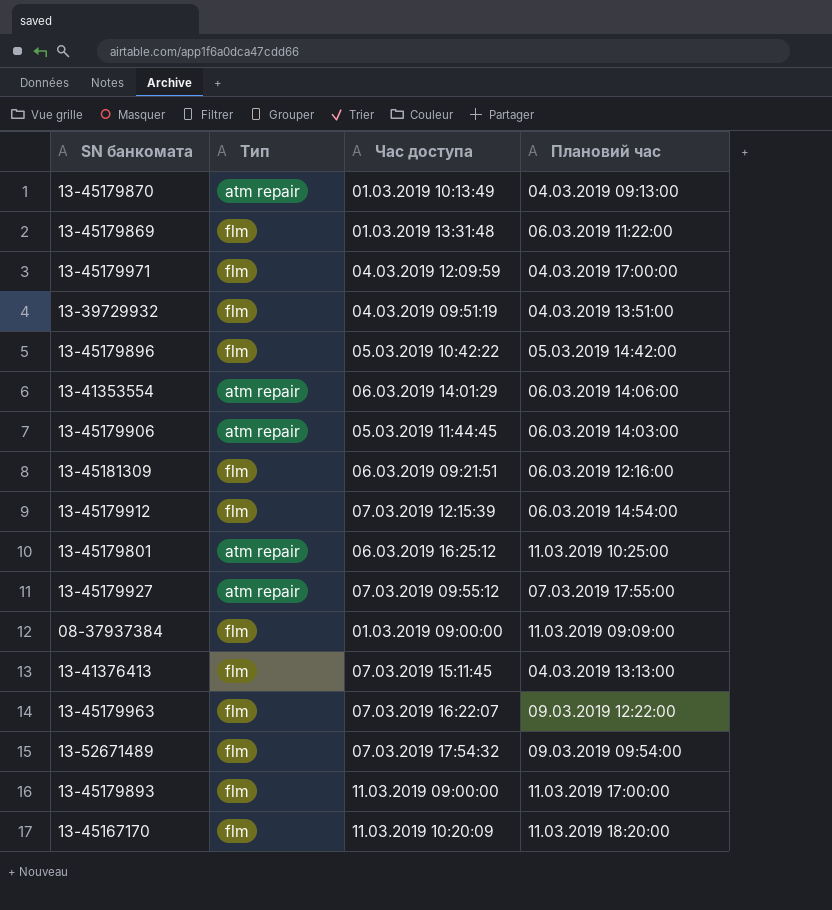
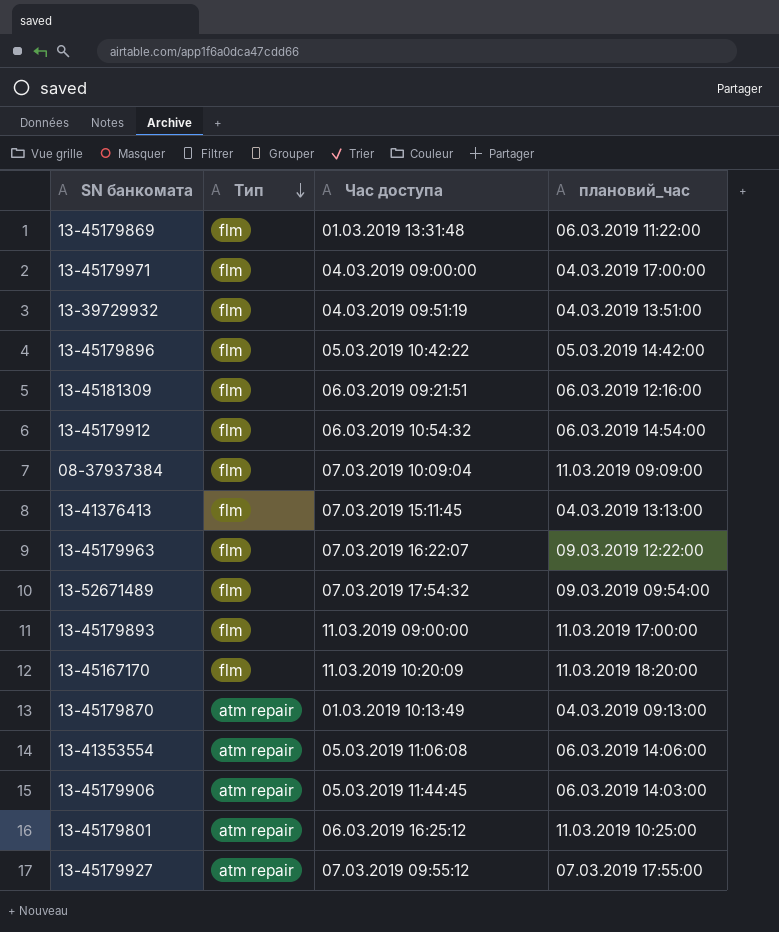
row order: none -> Тип descending
column name: Плановий час -> плановий_час
13-45179971 | Час доступа: 04.03.2019 12:09:59 -> 04.03.2019 09:00:00
13-45179912 | Час доступа: 07.03.2019 12:15:39 -> 06.03.2019 10:54:32
08-37937384 | Час доступа: 01.03.2019 09:00:00 -> 07.03.2019 10:09:04
13-41353554 | Час доступа: 06.03.2019 14:01:29 -> 05.03.2019 11:06:08

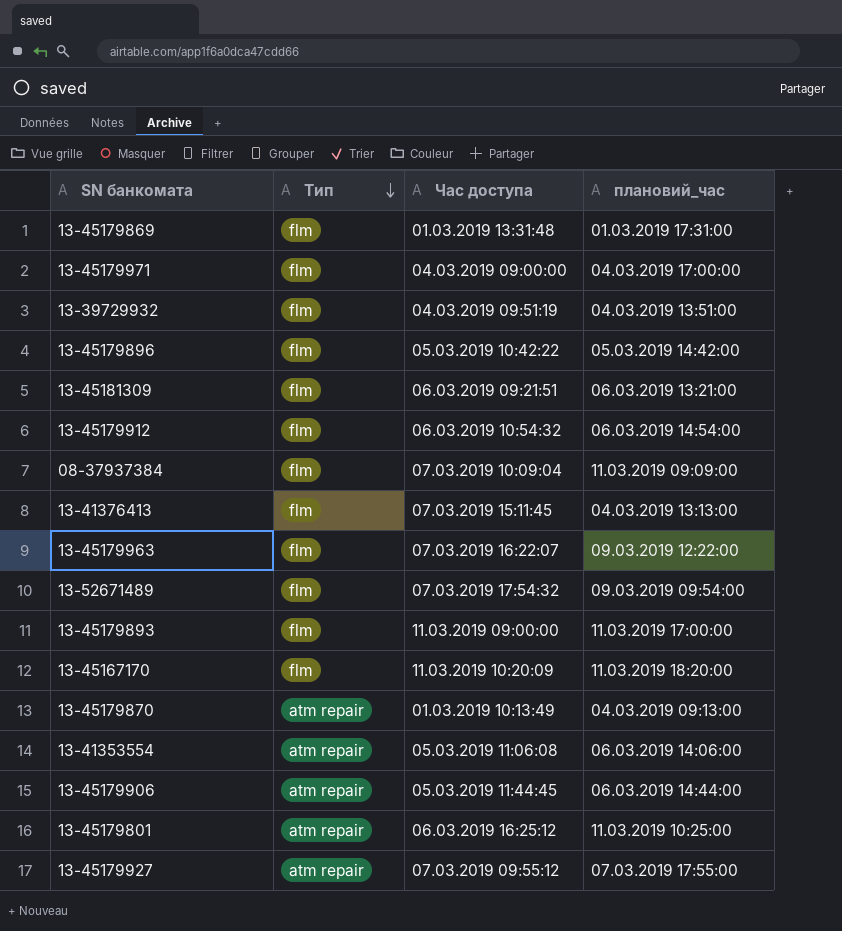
13-45179869 | плановий_час: 06.03.2019 11:22:00 -> 01.03.2019 17:31:00
13-45181309 | плановий_час: 06.03.2019 12:16:00 -> 06.03.2019 13:21:00
13-45179906 | плановий_час: 06.03.2019 14:03:00 -> 06.03.2019 14:44:00

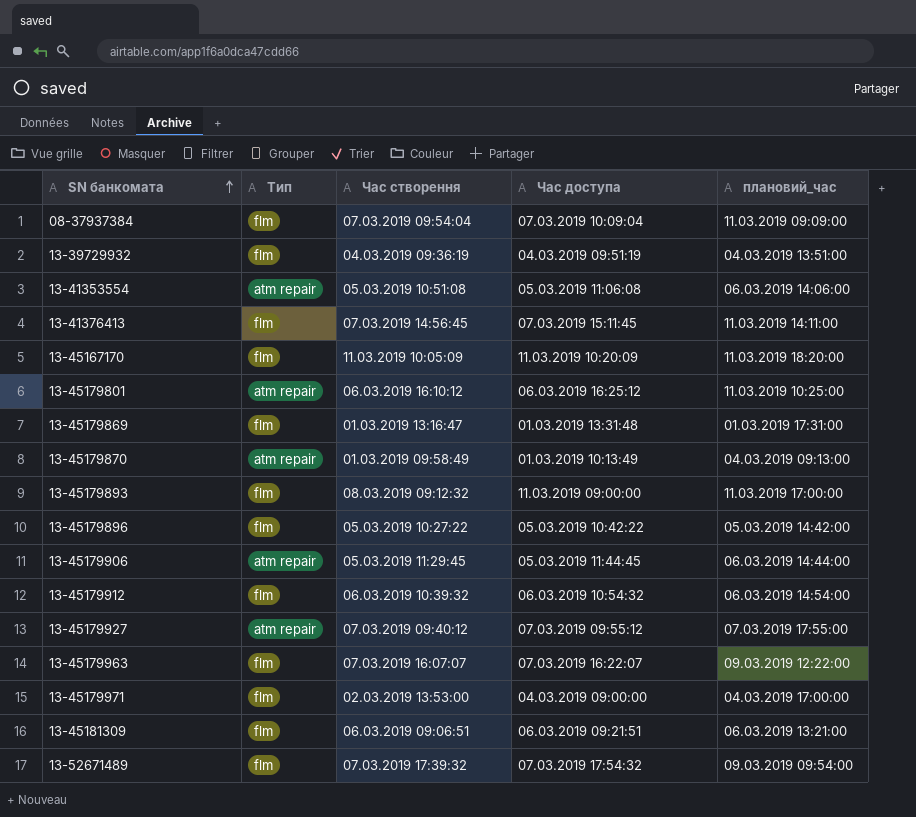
row order: Тип descending -> SN банкомата ascending
column Час створення | position: none -> 3
13-41376413 | плановий_час: 04.03.2019 13:13:00 -> 11.03.2019 14:11:00

